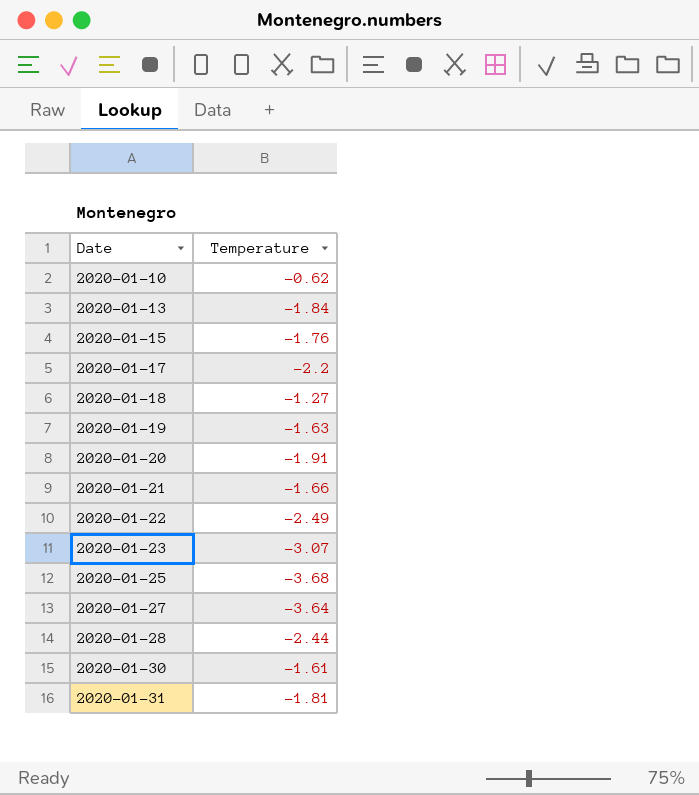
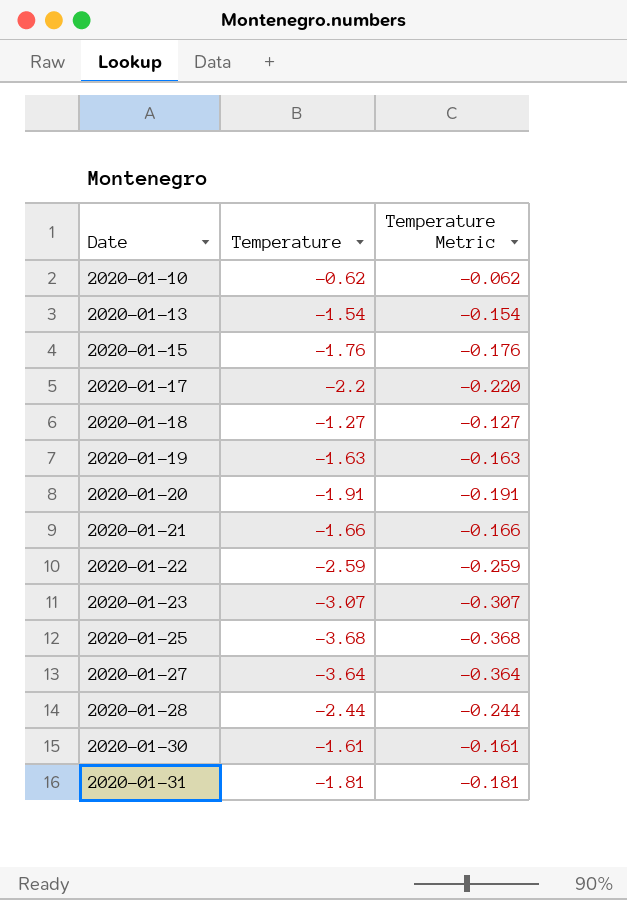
column Temperature Metric | formula: none -> [Temperature] * 0.1
2020-01-13 | Temperature: -1.84 -> -1.54
2020-01-22 | Temperature: -2.49 -> -2.59

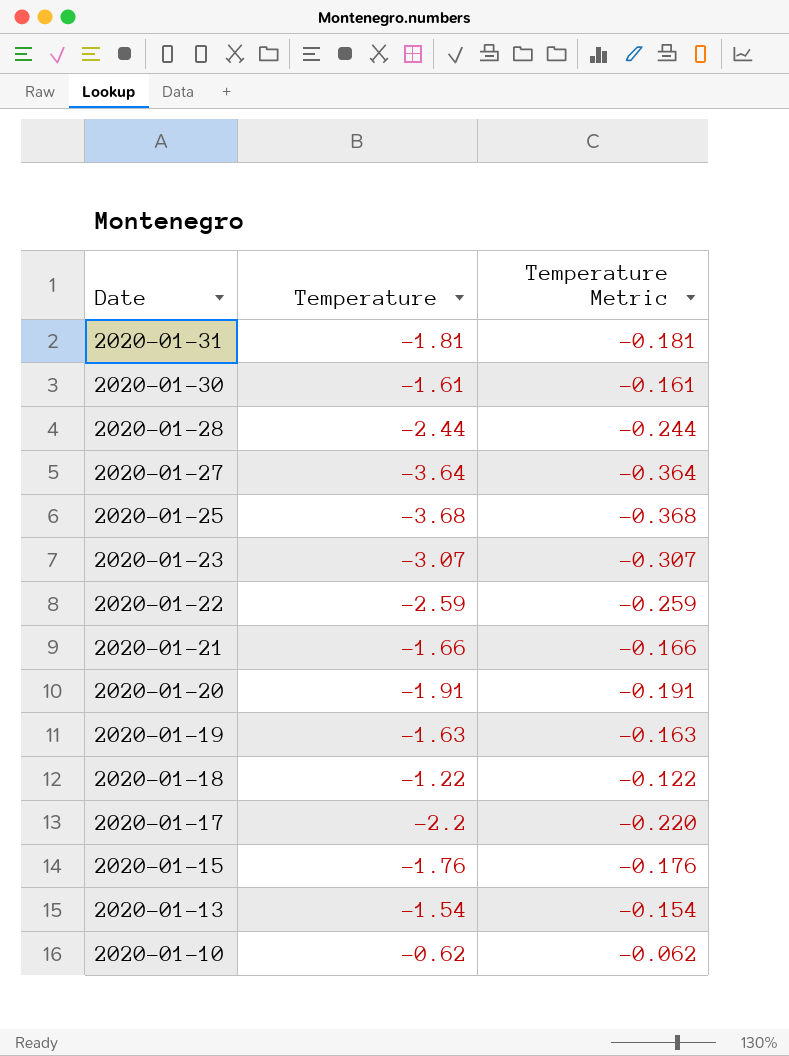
row order: Date ascending -> Date descending
2020-01-18 | Temperature: -1.27 -> -1.22
2020-01-18 | Temperature Metric: -0.127 -> -0.122

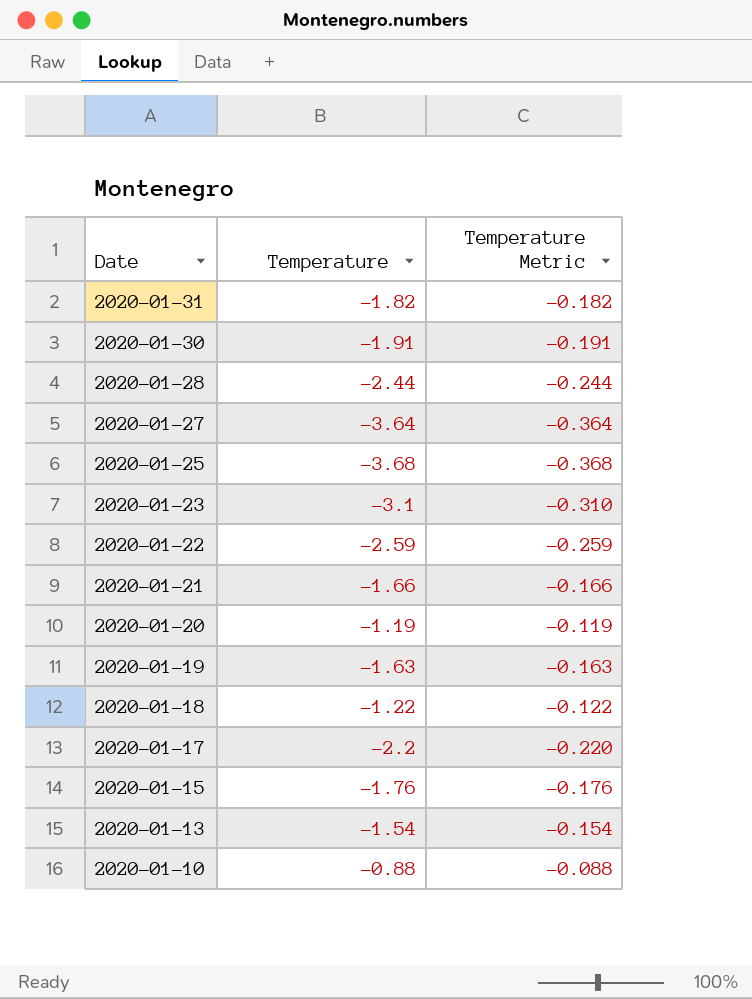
2020-01-31 | Temperature: -1.81 -> -1.82
2020-01-31 | Temperature Metric: -0.181 -> -0.182
2020-01-30 | Temperature: -1.61 -> -1.91
2020-01-30 | Temperature Metric: -0.161 -> -0.191
2020-01-23 | Temperature: -3.07 -> -3.1
2020-01-23 | Temperature Metric: -0.307 -> -0.310
2020-01-20 | Temperature: -1.91 -> -1.19
2020-01-20 | Temperature Metric: -0.191 -> -0.119
2020-01-10 | Temperature: -0.62 -> -0.88
2020-01-10 | Temperature Metric: -0.062 -> -0.088

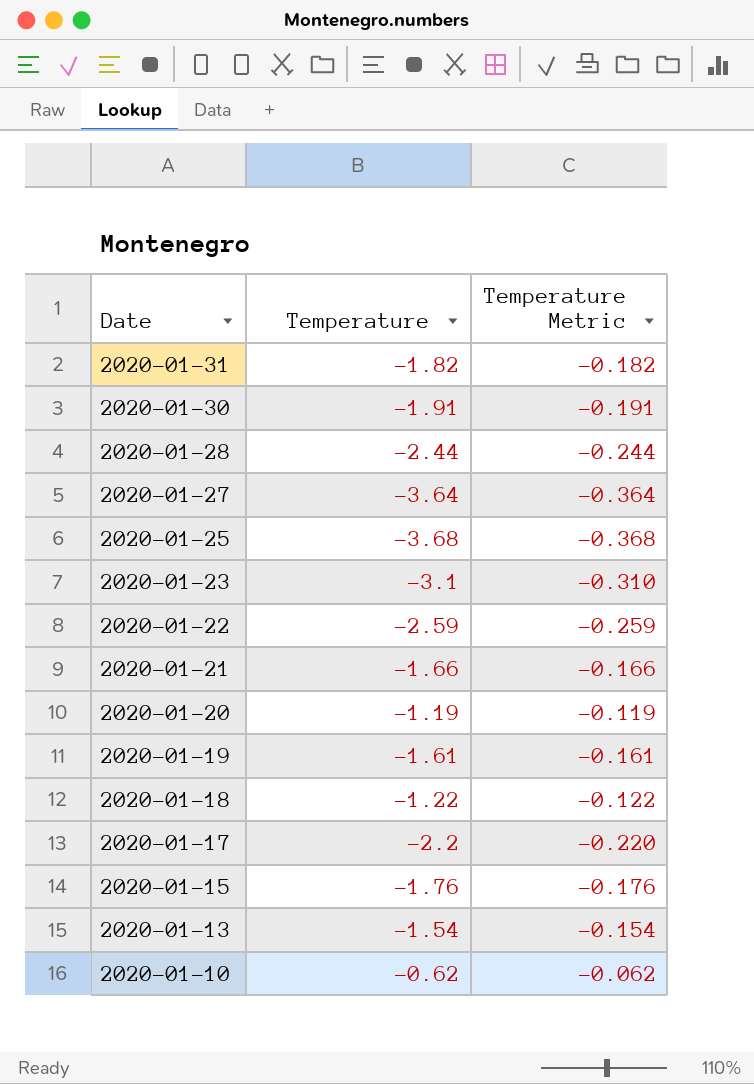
2020-01-19 | Temperature: -1.63 -> -1.61
2020-01-19 | Temperature Metric: -0.163 -> -0.161
2020-01-10 | Temperature: -0.88 -> -0.62
2020-01-10 | Temperature Metric: -0.088 -> -0.062

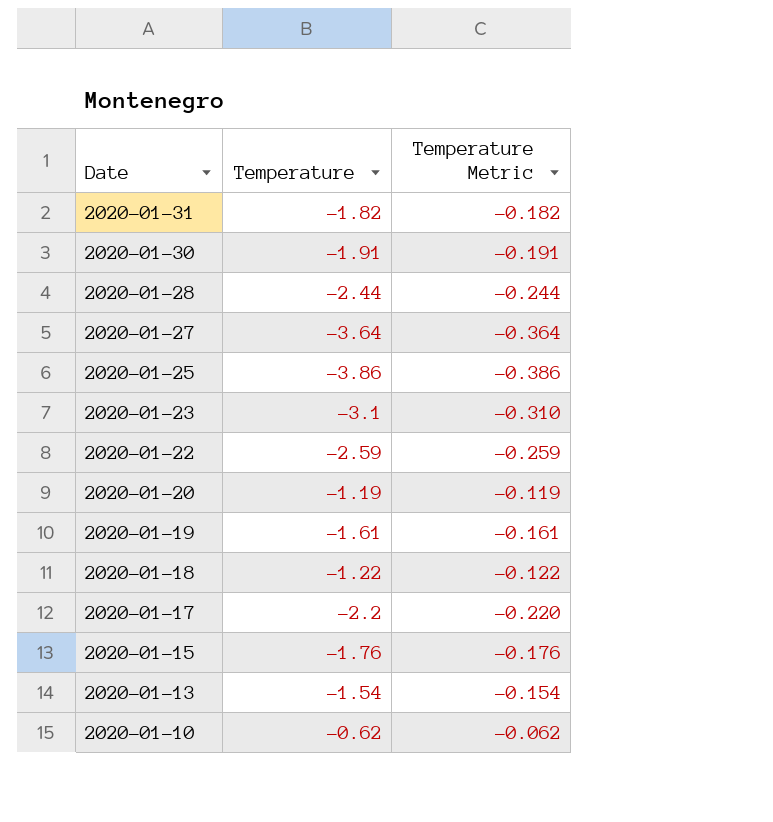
row 2020-01-21: -1.66 | -0.166 -> none
2020-01-25 | Temperature: -3.68 -> -3.86
2020-01-25 | Temperature Metric: -0.368 -> -0.386

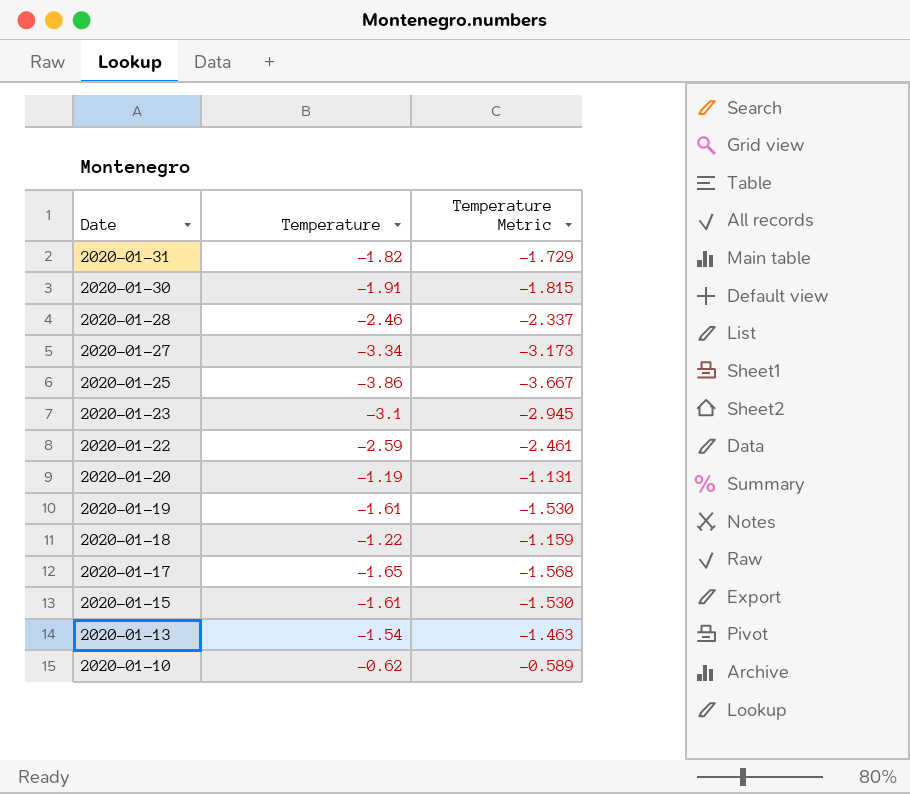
column Temperature Metric | formula: [Temperature] * 0.1 -> [Temperature] * 0.95
2020-01-28 | Temperature: -2.44 -> -2.46
2020-01-27 | Temperature: -3.64 -> -3.34
2020-01-17 | Temperature: -2.2 -> -1.65
2020-01-15 | Temperature: -1.76 -> -1.61

